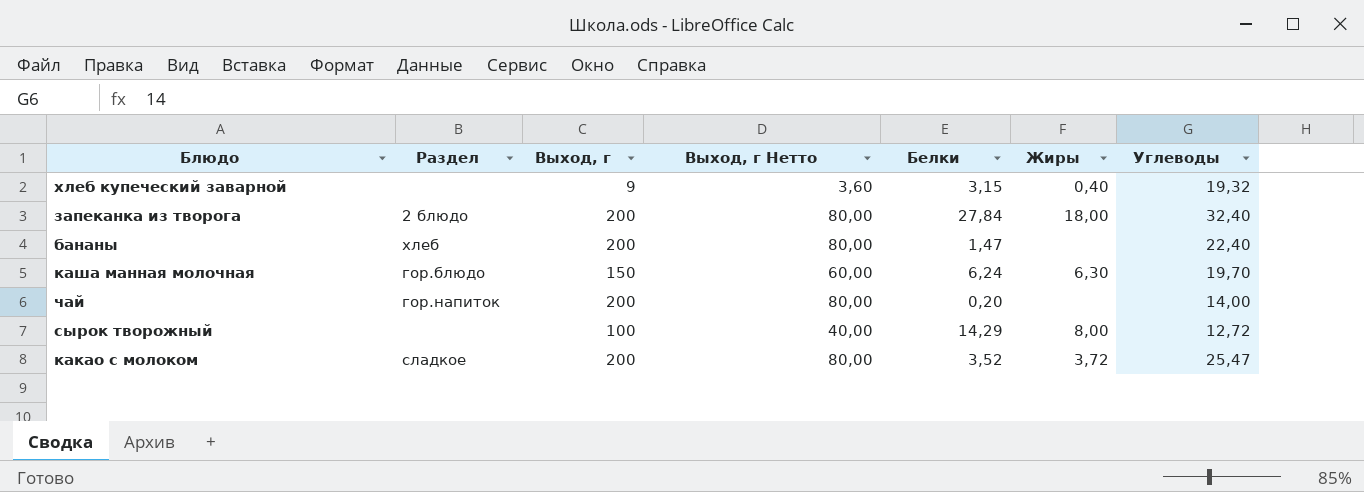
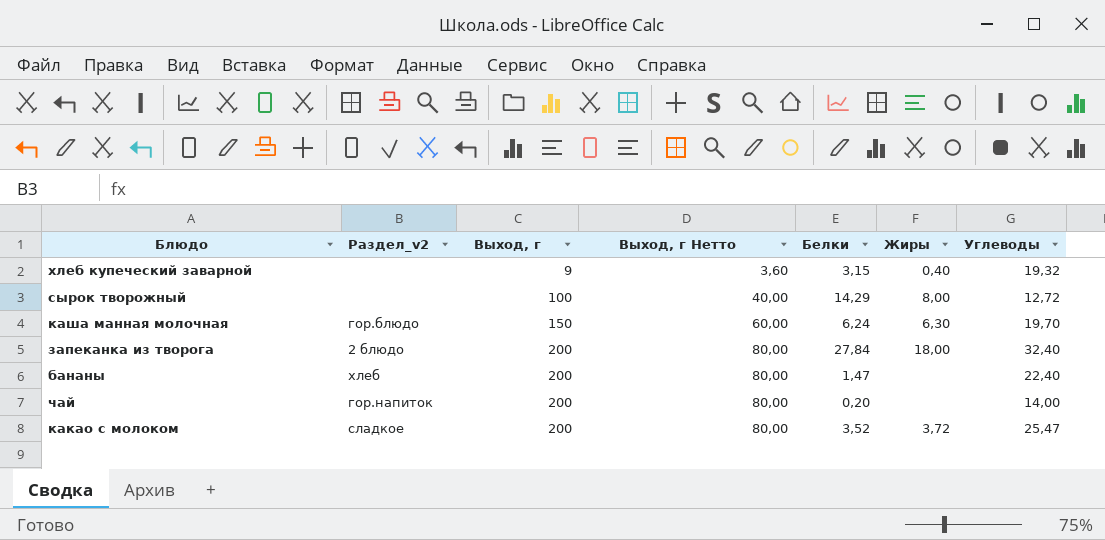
row order: none -> Выход, г ascending
column name: Раздел -> Раздел_v2

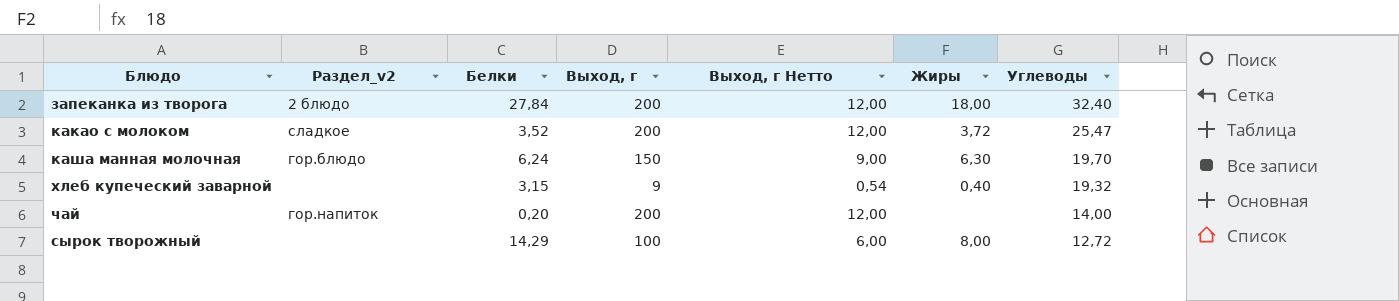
row order: Выход, г ascending -> Углеводы descending
column Белки | position: 5 -> 3
column Выход, г Нетто | formula: [Выход, г] * 0,4 -> [Выход, г] * 0,06
row бананы: хлеб | 200 | 80,00 | 1,47 | none | 22,40 -> none

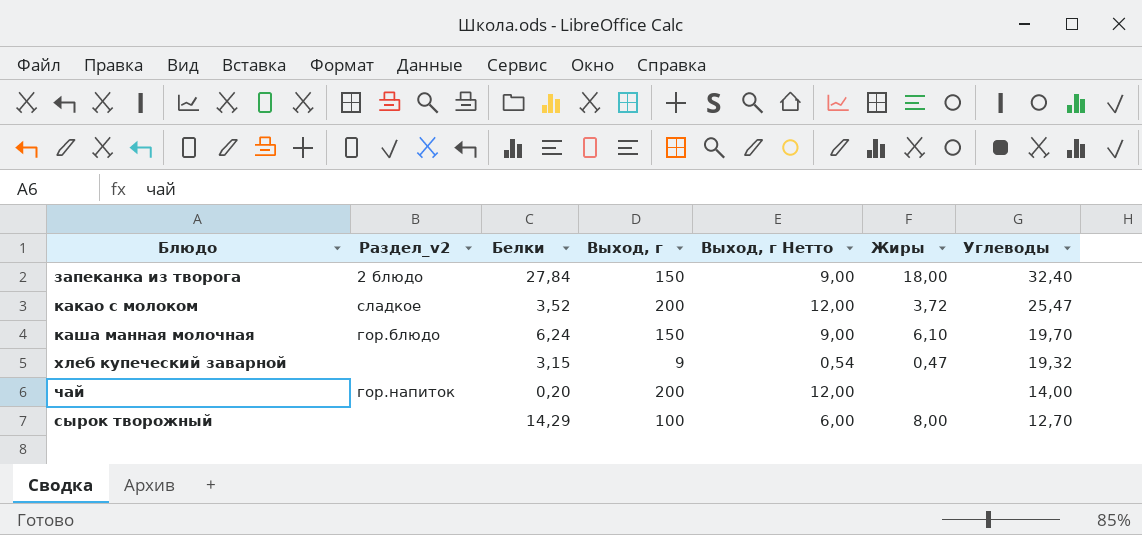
запеканка из творога | Выход, г: 200 -> 150
запеканка из творога | Выход, г Нетто: 12,00 -> 9,00
каша манная молочная | Жиры: 6,30 -> 6,10
хлеб купеческий заварной | Жиры: 0,40 -> 0,47
сырок творожный | Углеводы: 12,72 -> 12,70

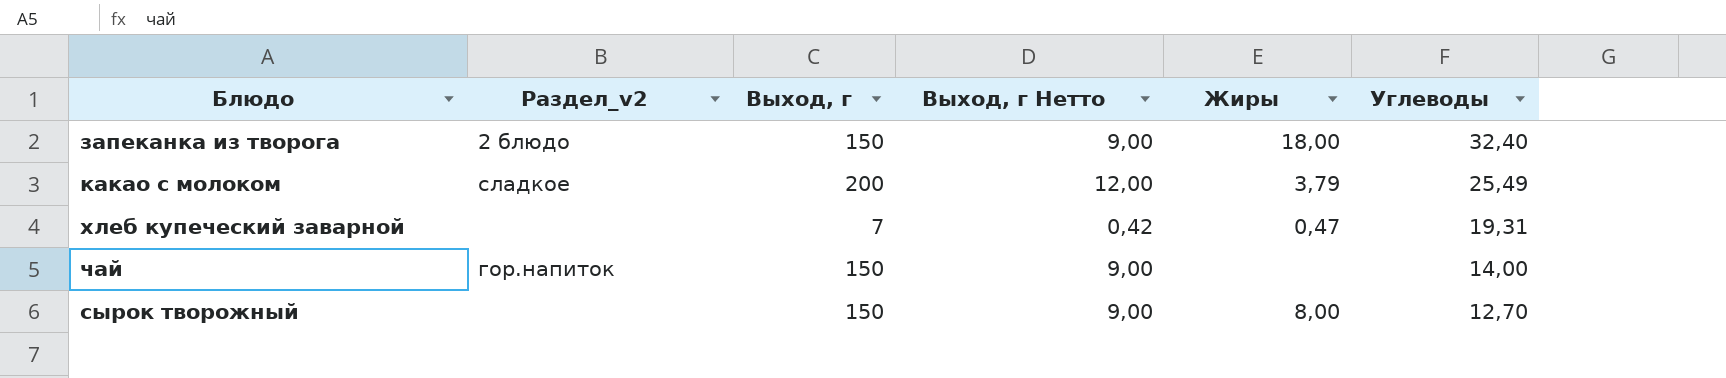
column Белки | position: 3 -> none
row каша манная молочная: гор.блюдо | 6,24 | 150 | 9,00 | 6,10 | 19,70 -> none
какао с молоком | Жиры: 3,72 -> 3,79
какао с молоком | Углеводы: 25,47 -> 25,49
хлеб купеческий заварной | Выход, г: 9 -> 7
хлеб купеческий заварной | Выход, г Нетто: 0,54 -> 0,42
хлеб купеческий заварной | Углеводы: 19,32 -> 19,31
чай | Выход, г: 200 -> 150
чай | Выход, г Нетто: 12,00 -> 9,00
сырок творожный | Выход, г: 100 -> 150
сырок творожный | Выход, г Нетто: 6,00 -> 9,00

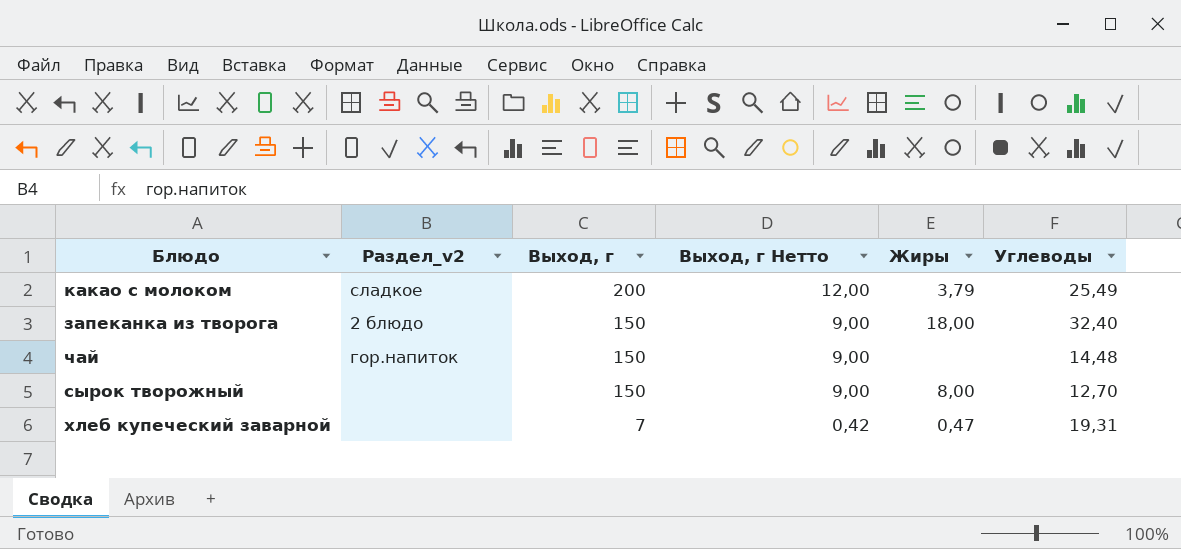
row order: Углеводы descending -> Выход, г descending
чай | Углеводы: 14,00 -> 14,48

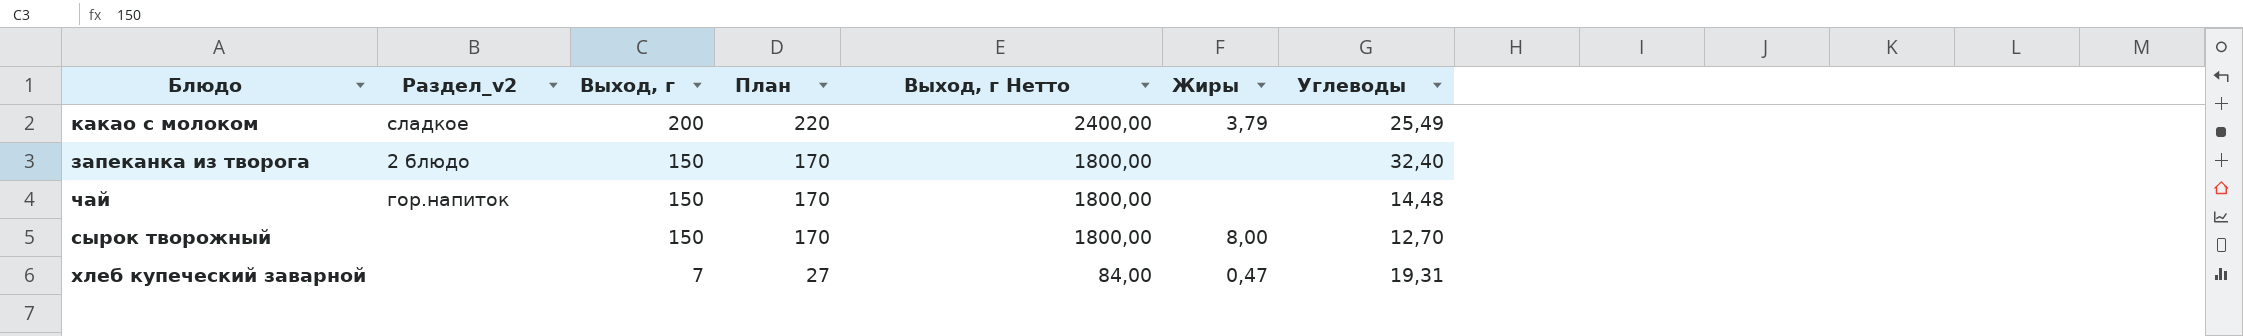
column План | formula: none -> [Выход, г] + 20
column Выход, г Нетто | formula: [Выход, г] * 0,06 -> [Выход, г] * 12
запеканка из творога | Жиры: 18,00 -> none

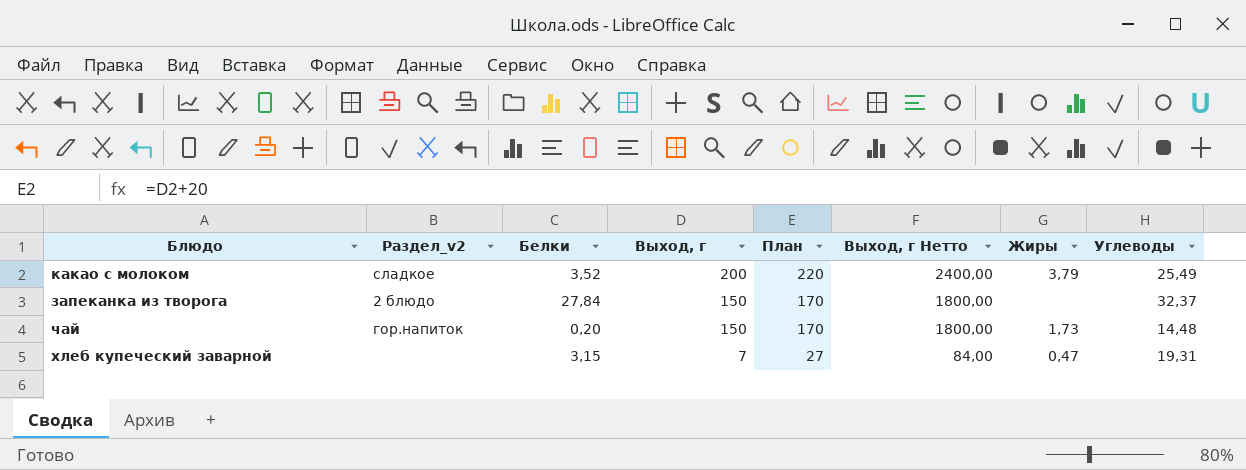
column Белки | position: none -> 3
row сырок творожный: none | 150 | 170 | 1800,00 | 8,00 | 12,70 -> none
запеканка из творога | Углеводы: 32,40 -> 32,37
чай | Жиры: none -> 1,73

